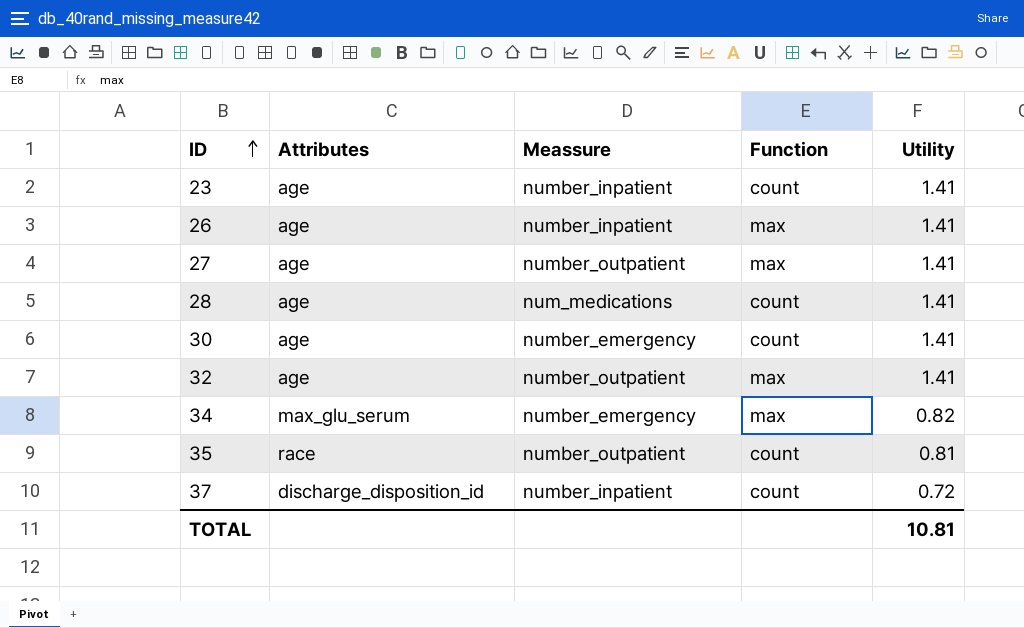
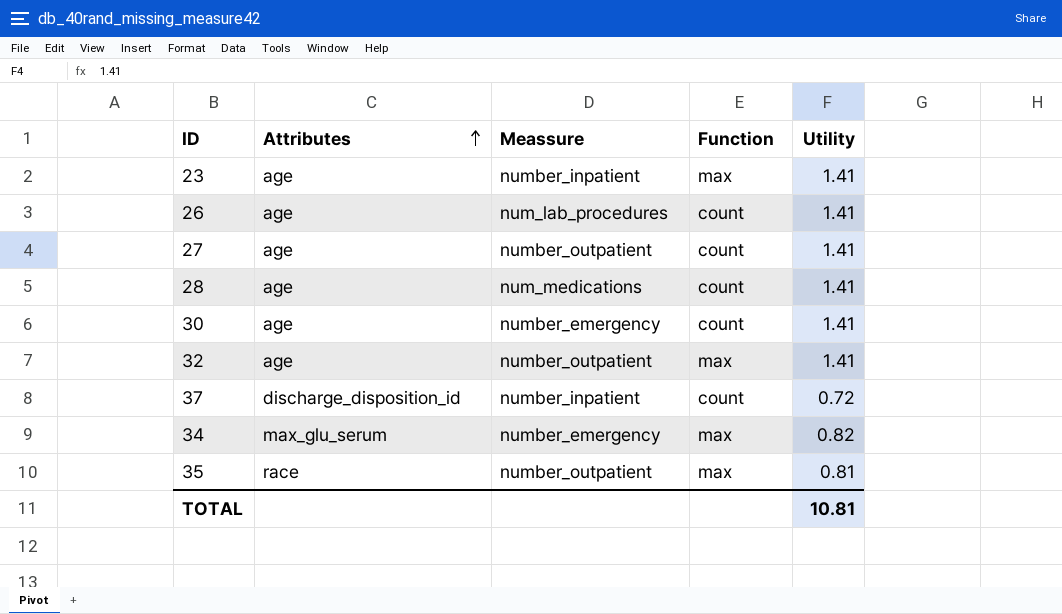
row order: ID ascending -> Attributes ascending
23 | Function: count -> max
26 | Meassure: number_inpatient -> num_lab_procedures
26 | Function: max -> count
27 | Function: max -> count
35 | Function: count -> max

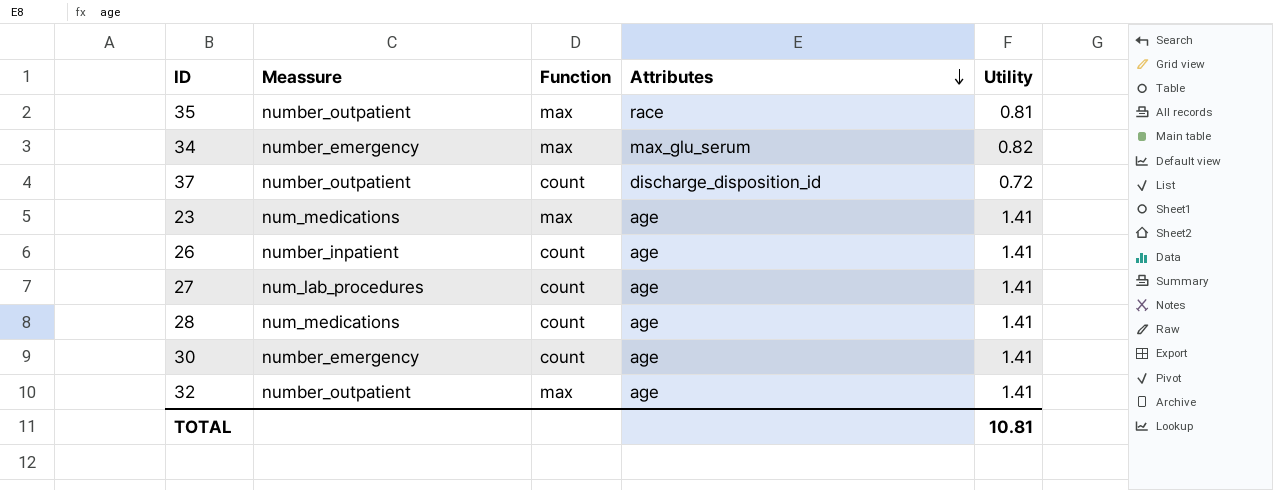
row order: Attributes ascending -> Attributes descending
column Attributes | position: 2 -> 4
37 | Meassure: number_inpatient -> number_outpatient
23 | Meassure: number_inpatient -> num_medications
26 | Meassure: num_lab_procedures -> number_inpatient
27 | Meassure: number_outpatient -> num_lab_procedures

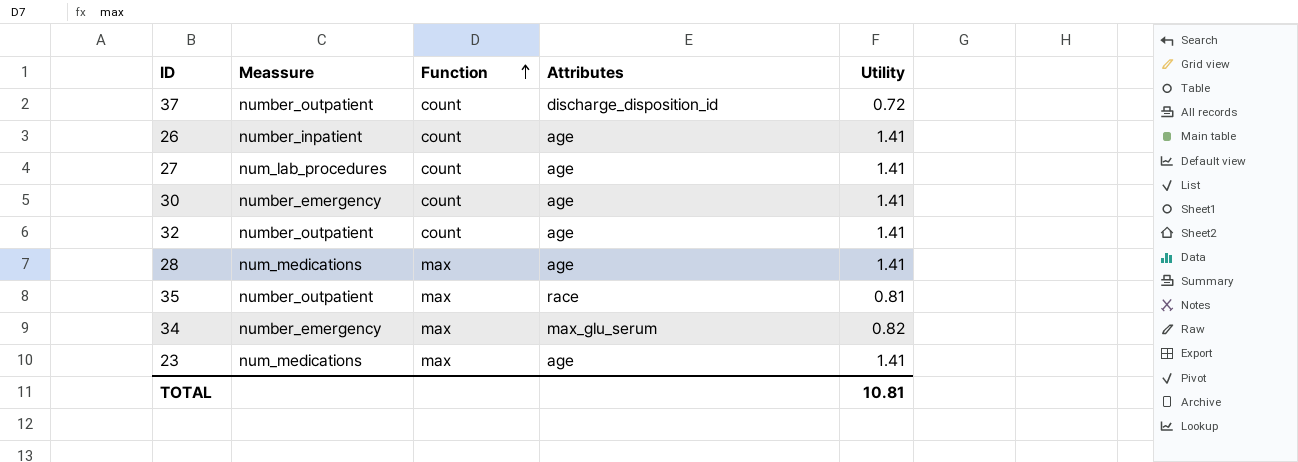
row order: Attributes descending -> Function ascending
32 | Function: max -> count
28 | Function: count -> max

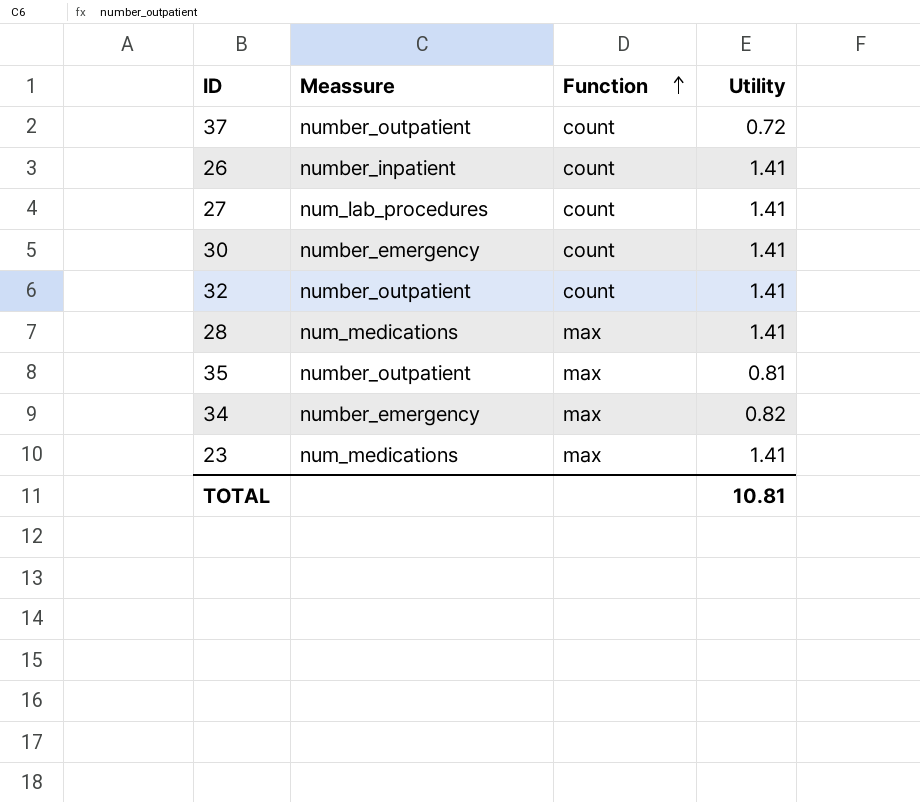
column Attributes | position: 4 -> none

